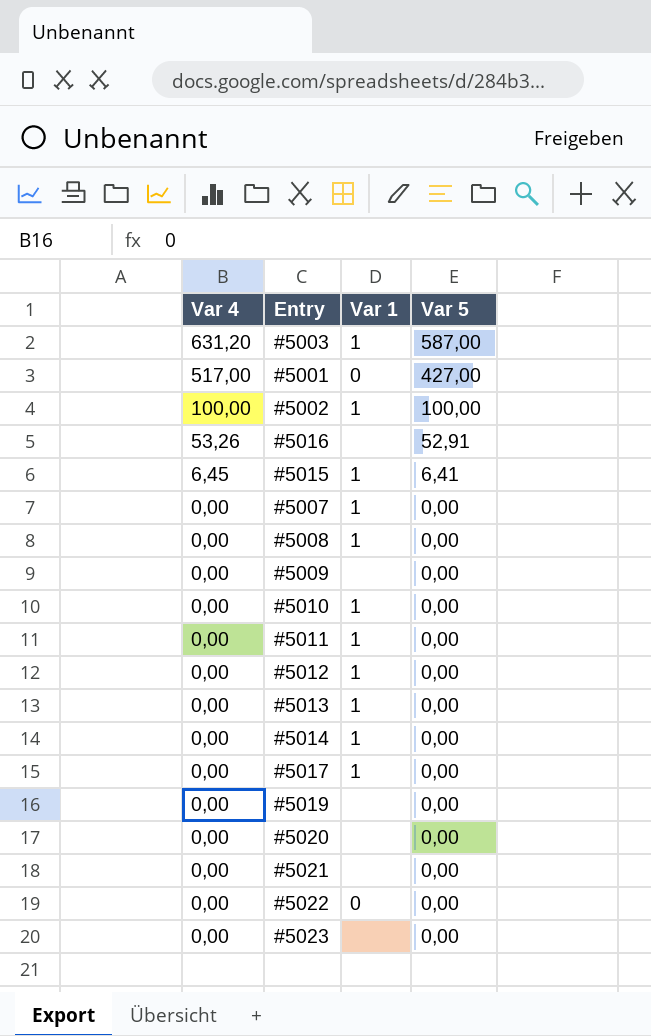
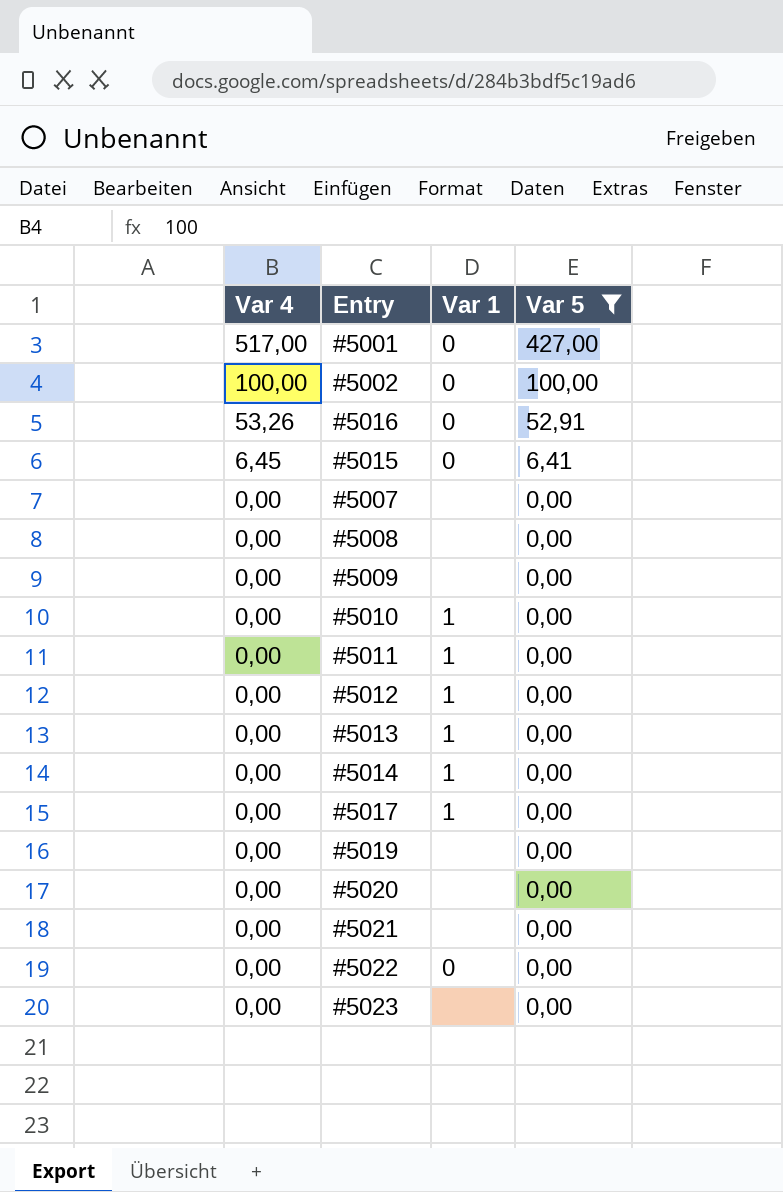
filter: none -> Var 5 != 587,00
#5002 | Var 1: 1 -> 0
#5016 | Var 1: none -> 0
#5015 | Var 1: 1 -> 0
#5007 | Var 1: 1 -> none
#5008 | Var 1: 1 -> none

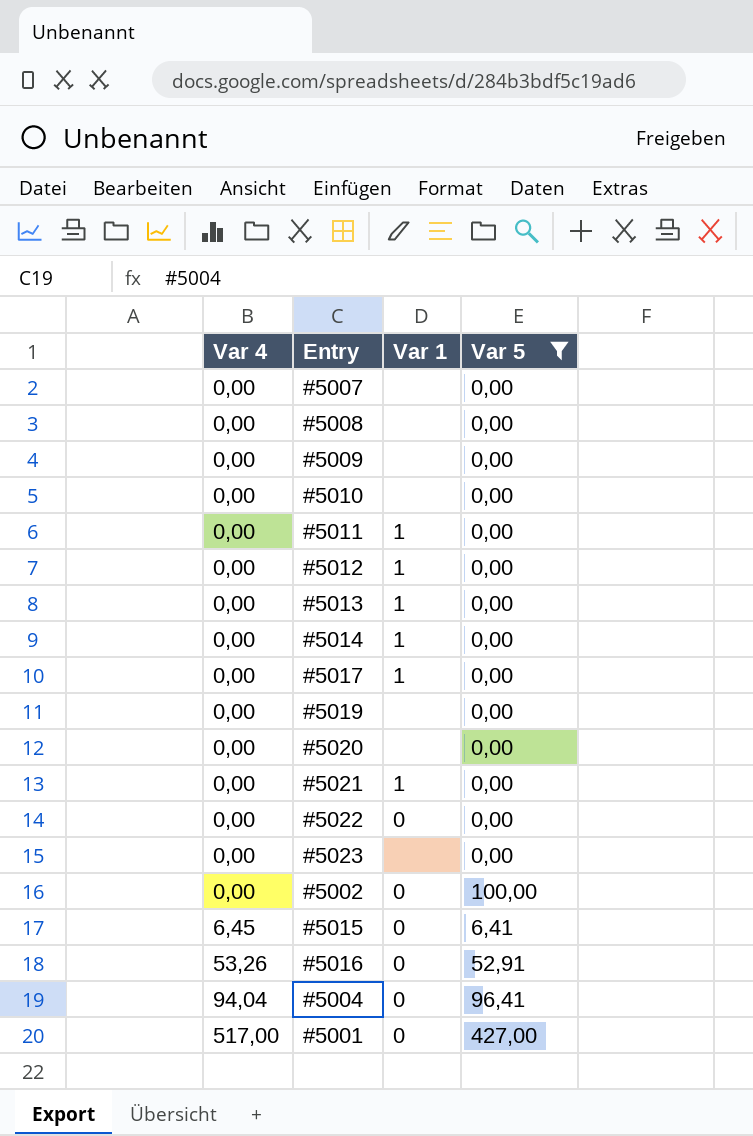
row order: Var 4 descending -> Var 4 ascending
#5010 | Var 1: 1 -> none
#5021 | Var 1: none -> 1
#5002 | Var 4: 100,00 -> 0,00
row #5004: none -> 94,04 | 0 | 96,41

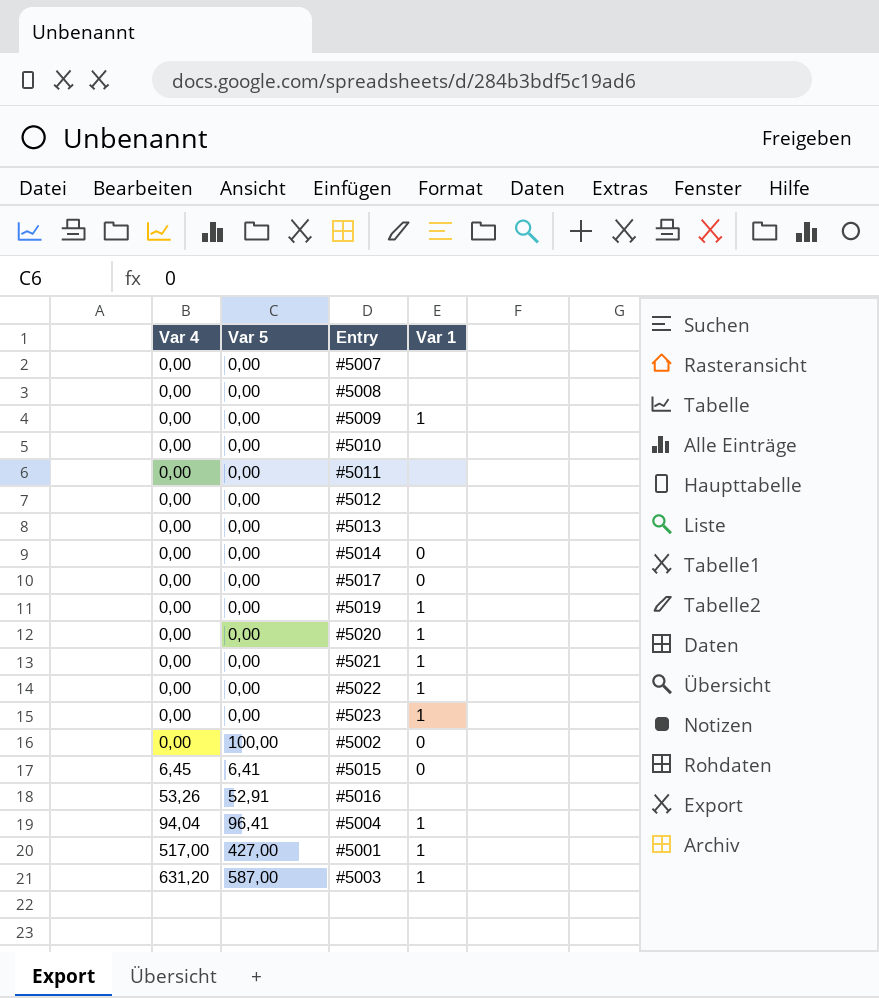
filter: Var 5 != 587,00 -> none
column Var 5 | position: 4 -> 2
#5009 | Var 1: none -> 1
#5011 | Var 1: 1 -> none
#5012 | Var 1: 1 -> none
#5013 | Var 1: 1 -> none
#5014 | Var 1: 1 -> 0
#5017 | Var 1: 1 -> 0
#5019 | Var 1: none -> 1
#5020 | Var 1: none -> 1
#5022 | Var 1: 0 -> 1
#5023 | Var 1: none -> 1
#5016 | Var 1: 0 -> none
#5004 | Var 1: 0 -> 1
#5001 | Var 1: 0 -> 1

